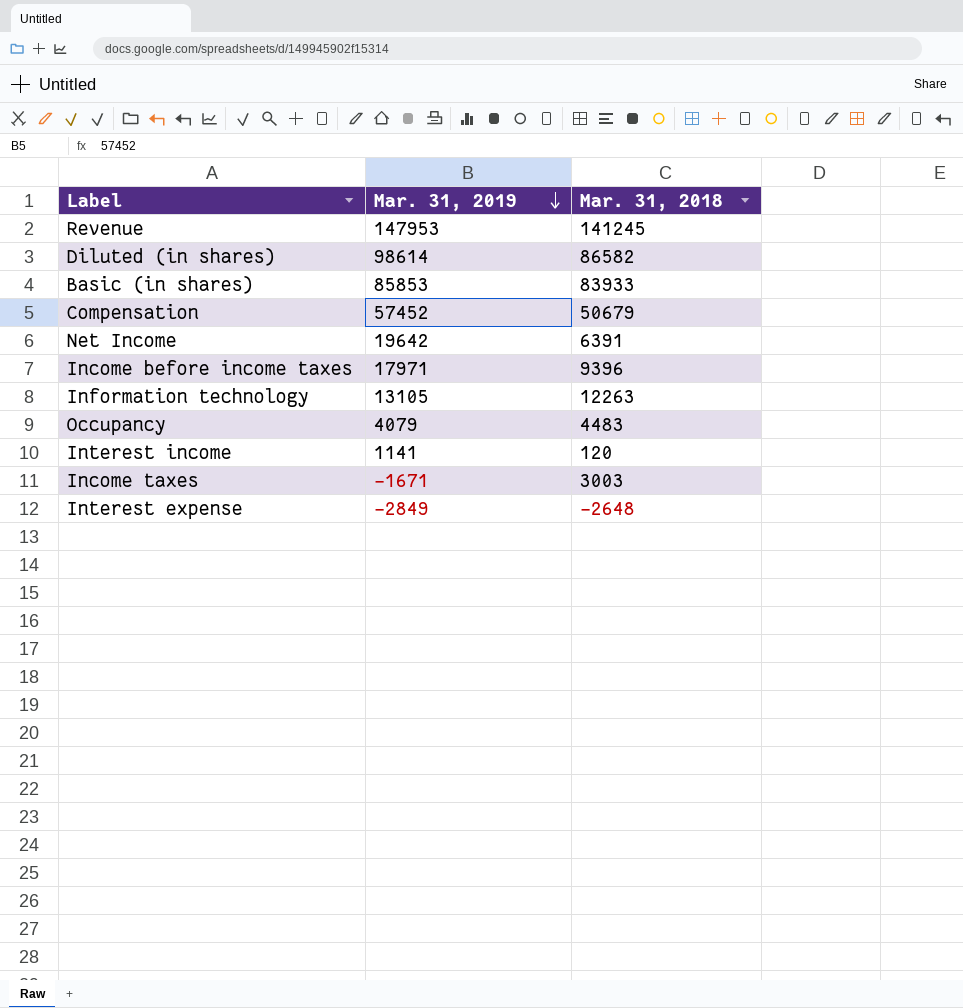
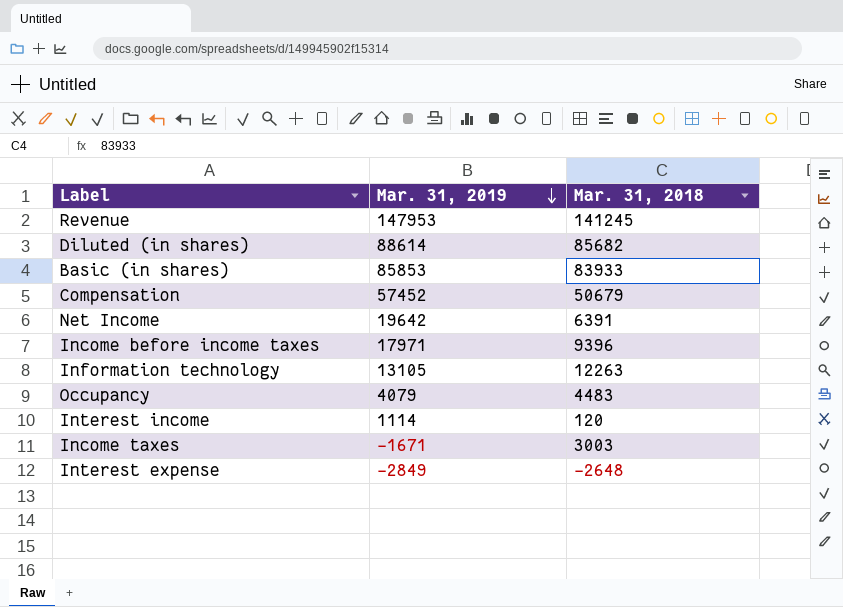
Diluted (in shares) | Mar. 31, 2019: 98614 -> 88614
Diluted (in shares) | Mar. 31, 2018: 86582 -> 85682
Interest income | Mar. 31, 2019: 1141 -> 1114

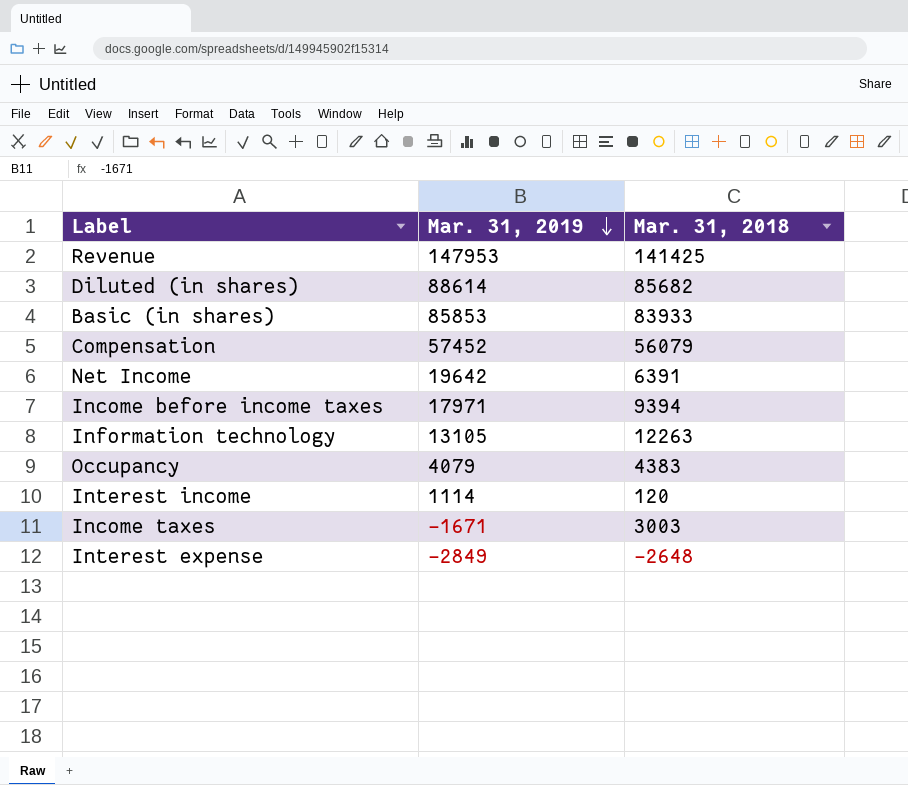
Revenue | Mar. 31, 2018: 141245 -> 141425
Compensation | Mar. 31, 2018: 50679 -> 56079
Income before income taxes | Mar. 31, 2018: 9396 -> 9394
Occupancy | Mar. 31, 2018: 4483 -> 4383

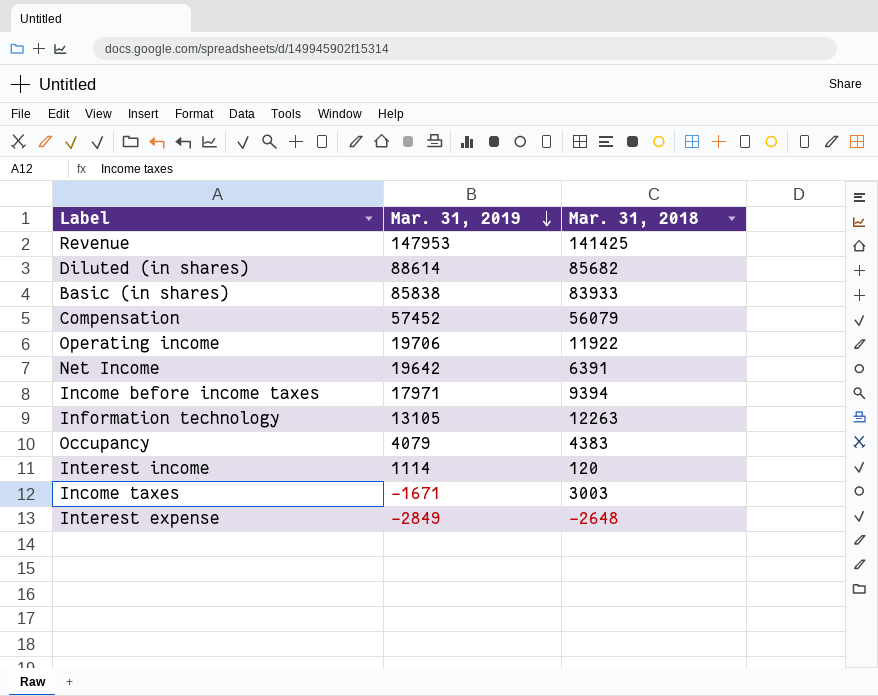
Basic (in shares) | Mar. 31, 2019: 85853 -> 85838
row Operating income: none -> 19706 | 11922

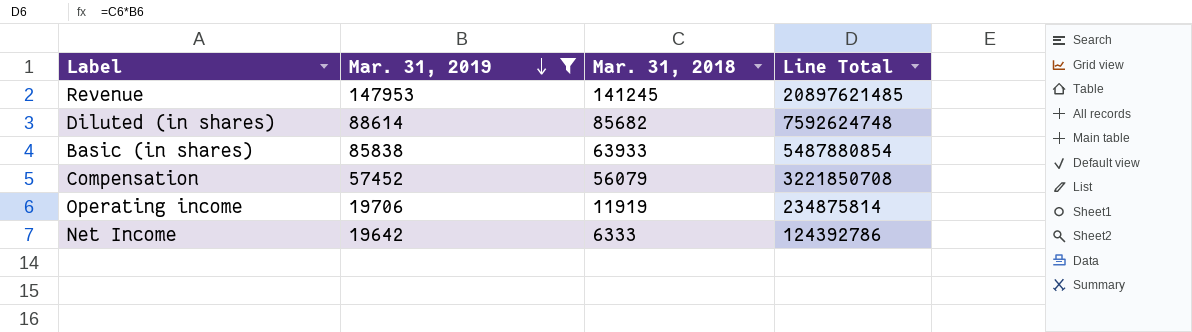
filter: none -> Mar. 31, 2019 >= 19642
column Line Total | formula: none -> [Mar. 31, 2019] * [Mar. 31, 2018]
Revenue | Mar. 31, 2018: 141425 -> 141245
Basic (in shares) | Mar. 31, 2018: 83933 -> 63933
Operating income | Mar. 31, 2018: 11922 -> 11919
Net Income | Mar. 31, 2018: 6391 -> 6333

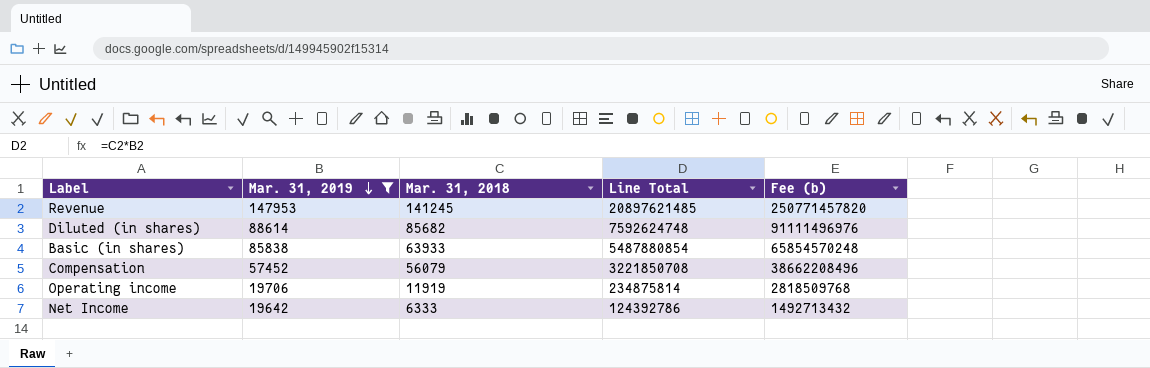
column Fee (b) | formula: none -> [Line Total] * 12

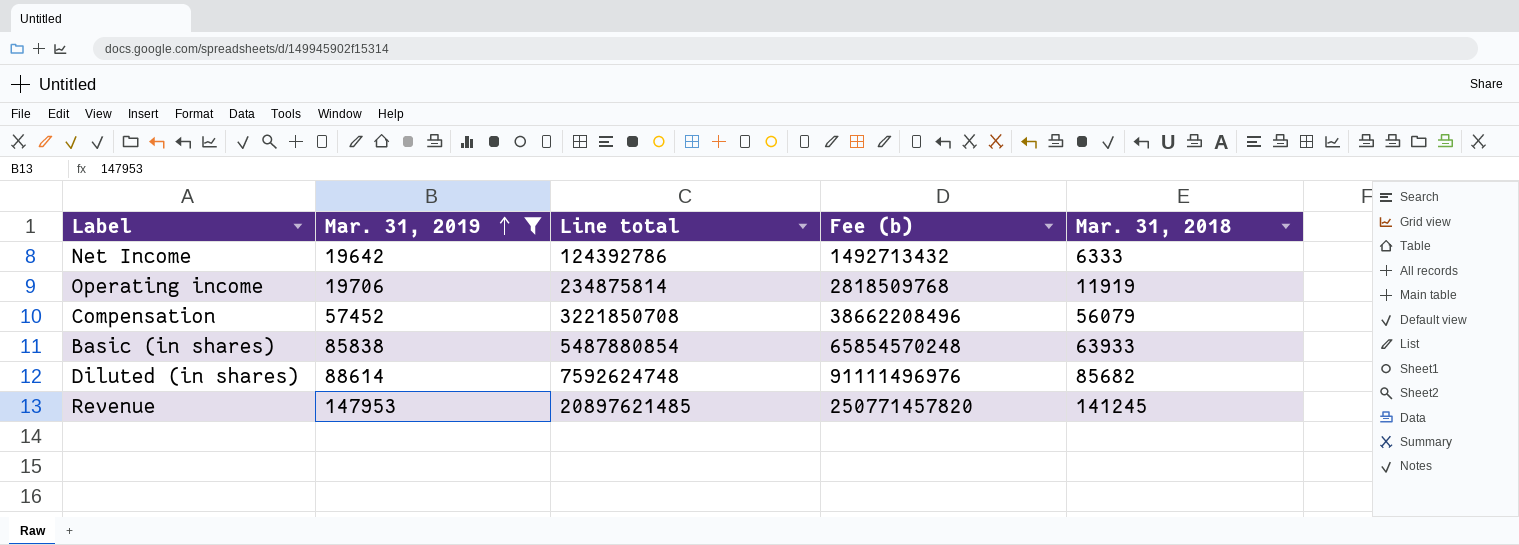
row order: Mar. 31, 2019 descending -> Mar. 31, 2019 ascending
column name: Line Total -> Line total
column Mar. 31, 2018 | position: 3 -> 5

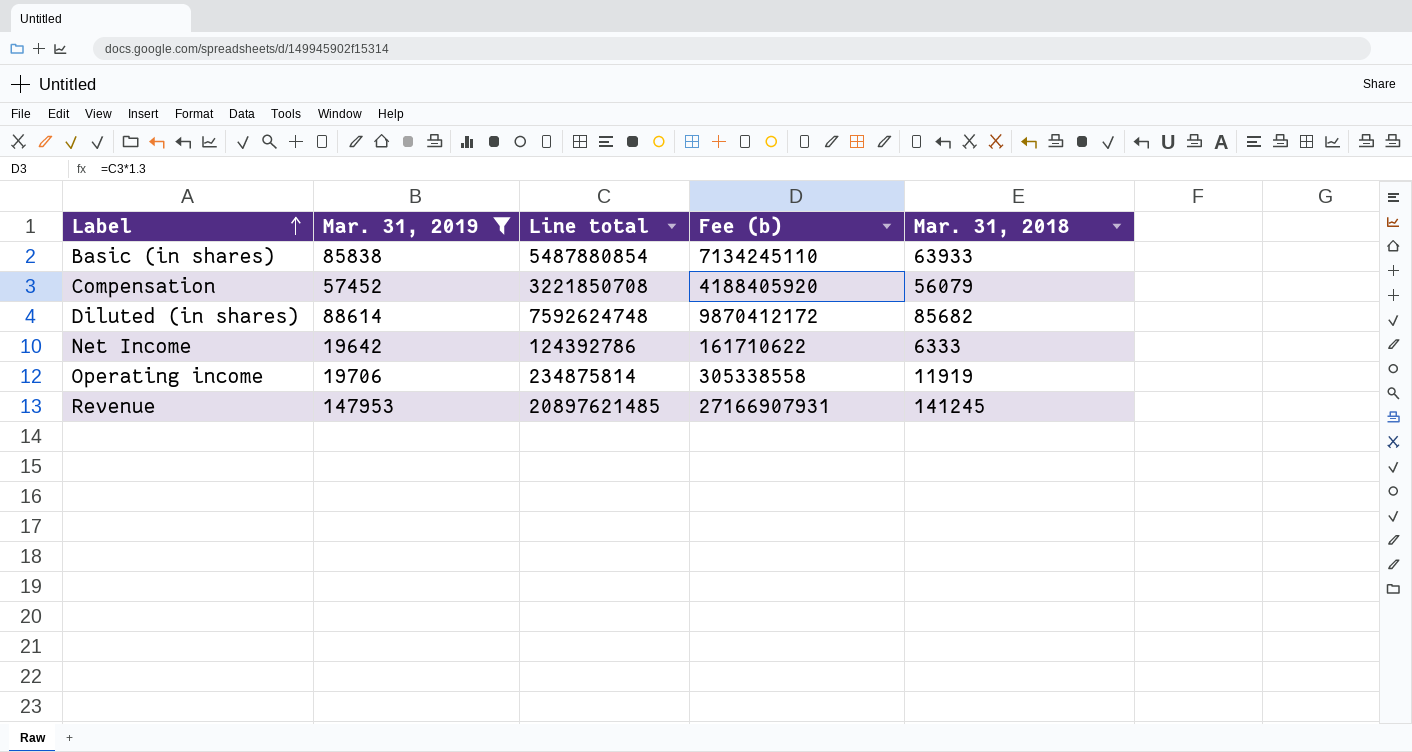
row order: Mar. 31, 2019 ascending -> Label ascending
column Fee (b) | formula: [Line total] * 12 -> [Line total] * 1.3

